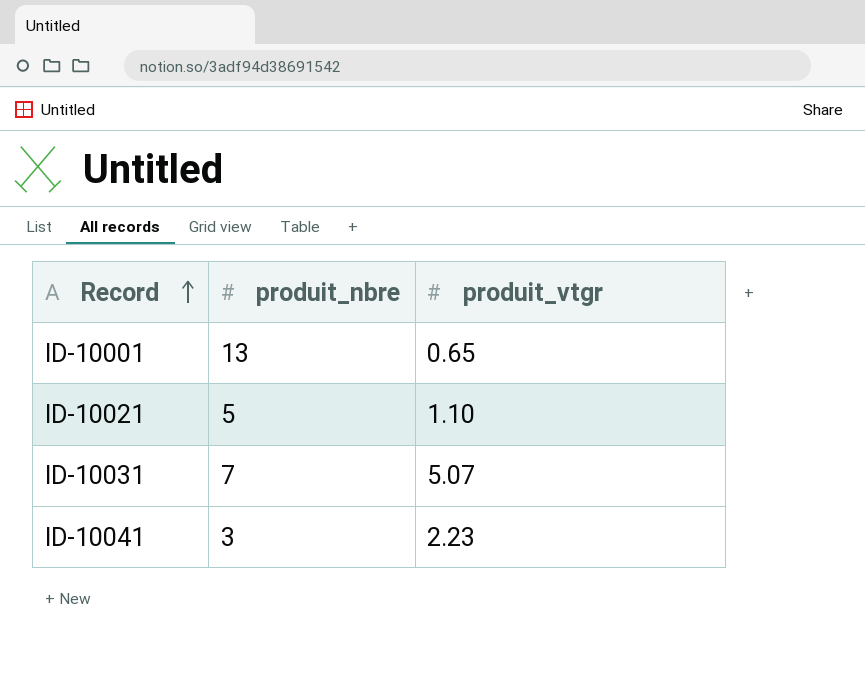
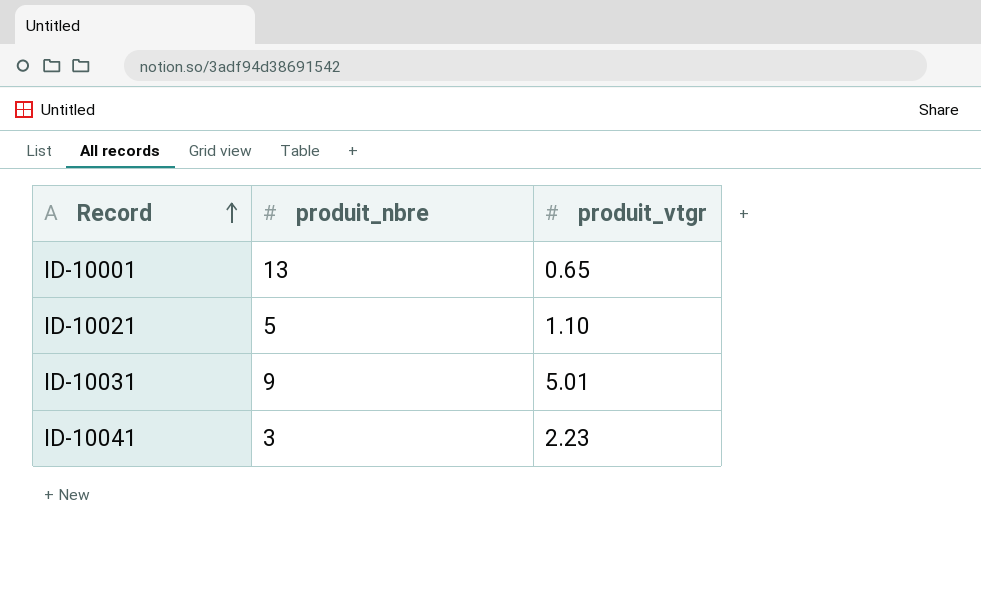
ID-10031 | produit_nbre: 7 -> 9
ID-10031 | produit_vtgr: 5.07 -> 5.01

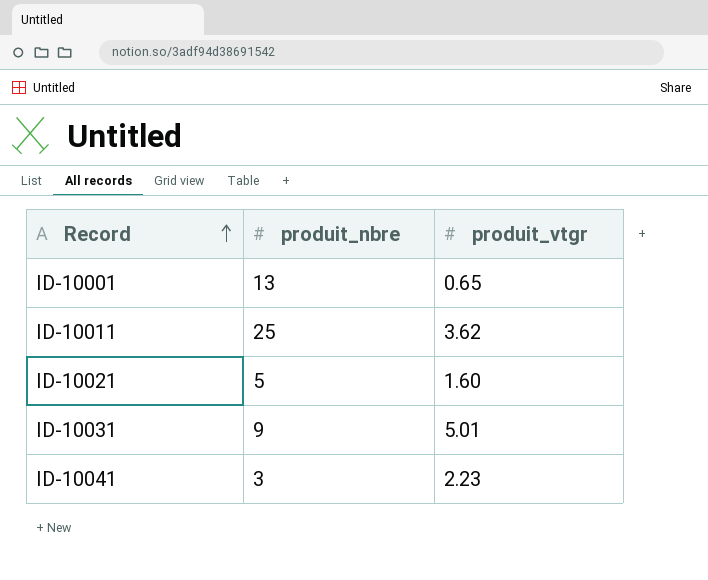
row ID-10011: none -> 25 | 3.62
ID-10021 | produit_vtgr: 1.10 -> 1.60

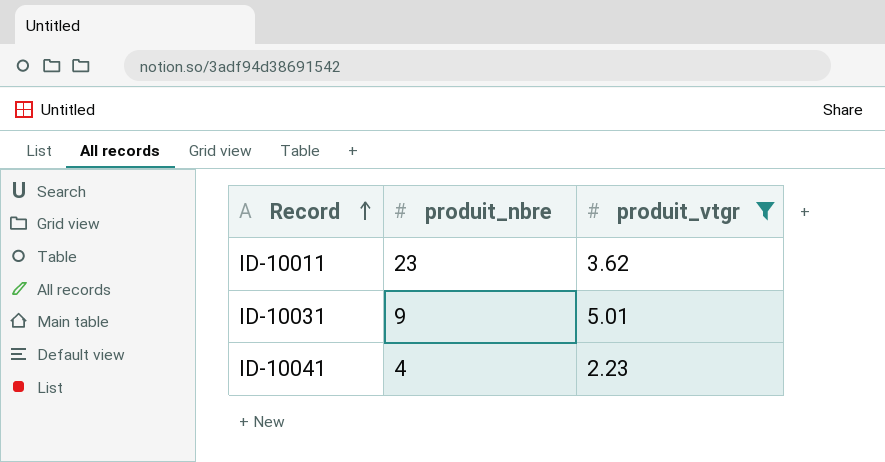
filter: none -> produit_vtgr >= 2.23
ID-10011 | produit_nbre: 25 -> 23
ID-10041 | produit_nbre: 3 -> 4

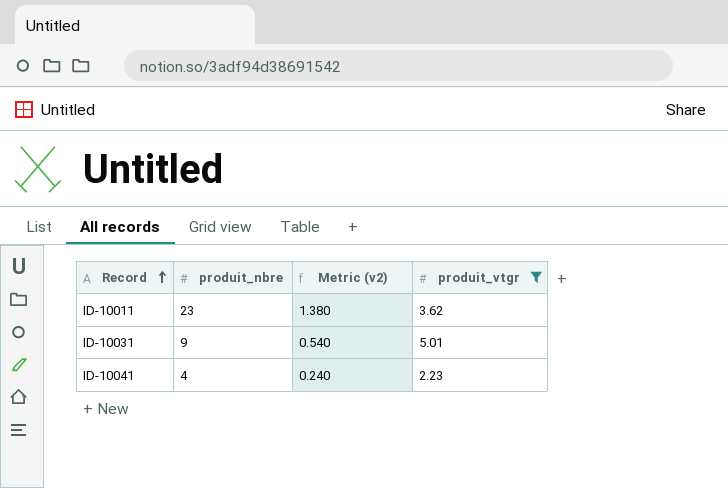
column Metric (v2) | formula: none -> [produit_nbre] * 0.06

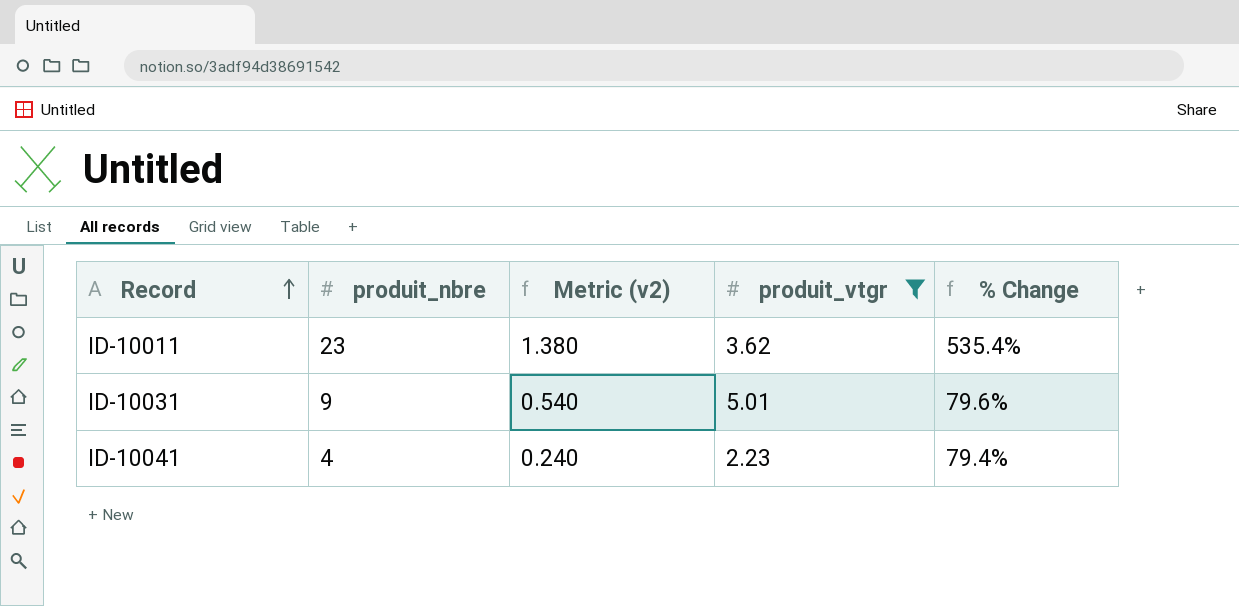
column % Change | formula: none -> ([produit_nbre] - [produit_vtgr]) / [produit_vtgr]

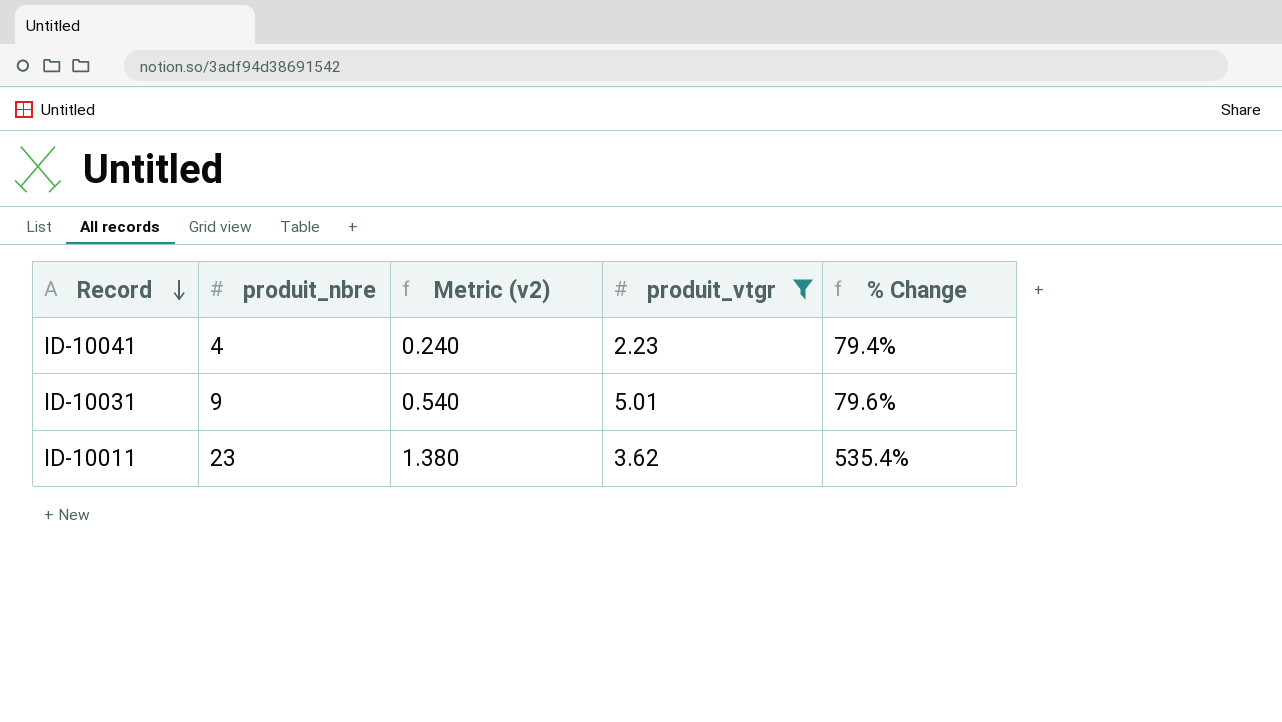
row order: Record ascending -> Record descending

